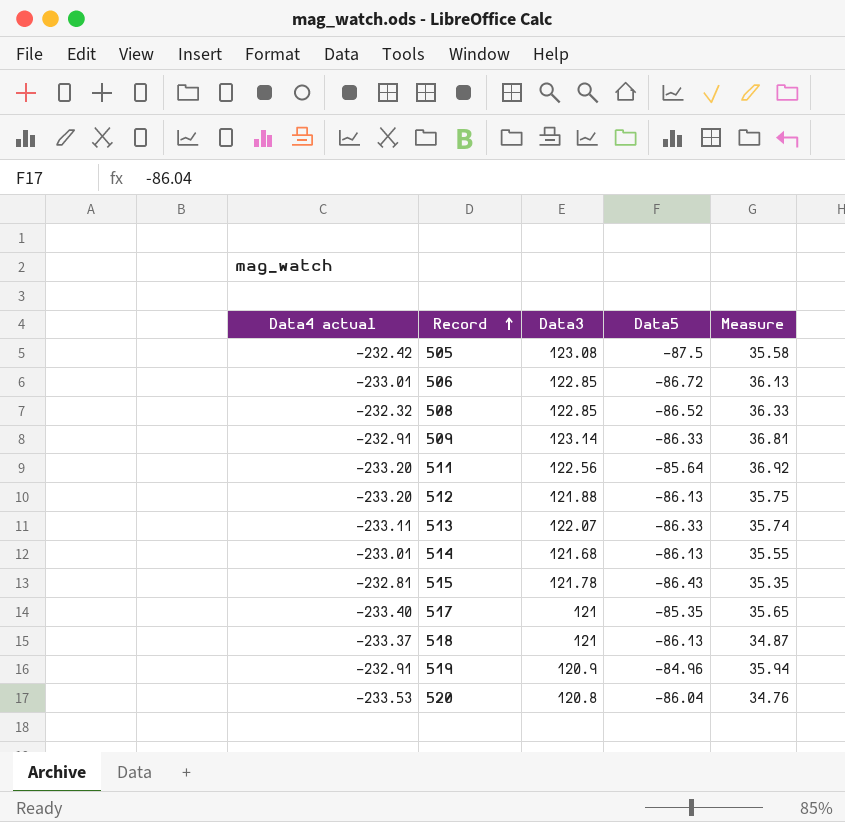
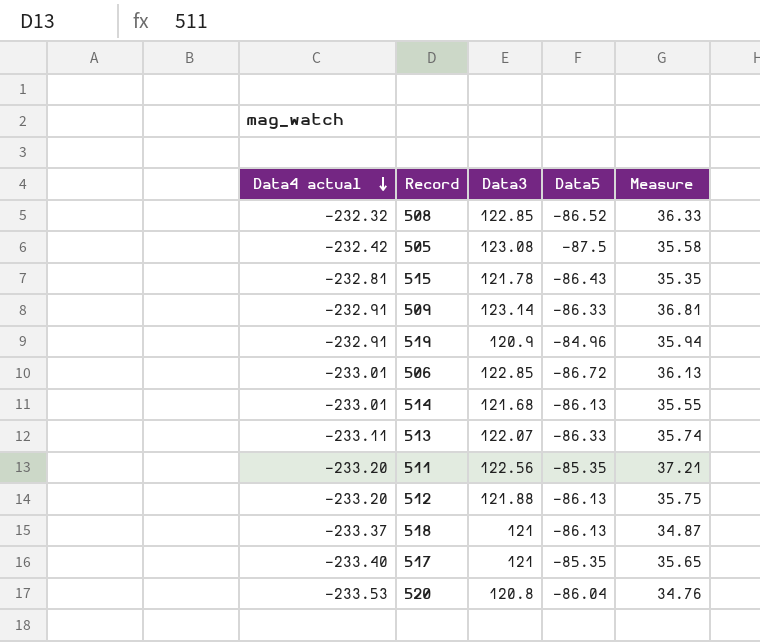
row order: Record ascending -> Data4 actual descending
511 | Data5: -85.64 -> -85.35
511 | Measure: 36.92 -> 37.21

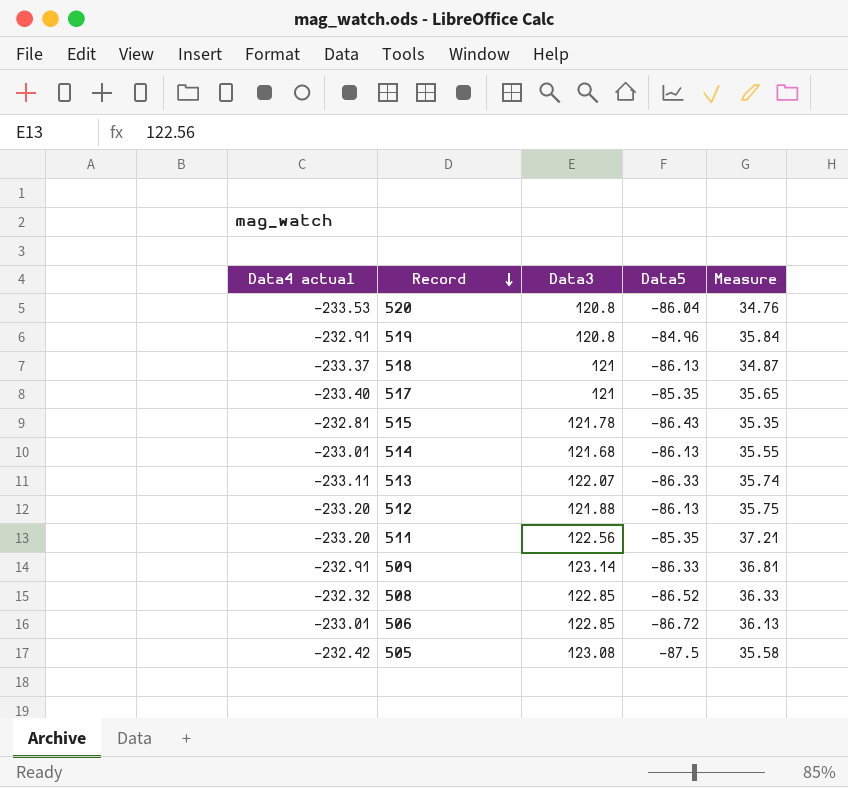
row order: Data4 actual descending -> Record descending
519 | Data3: 120.9 -> 120.8
519 | Measure: 35.94 -> 35.84

